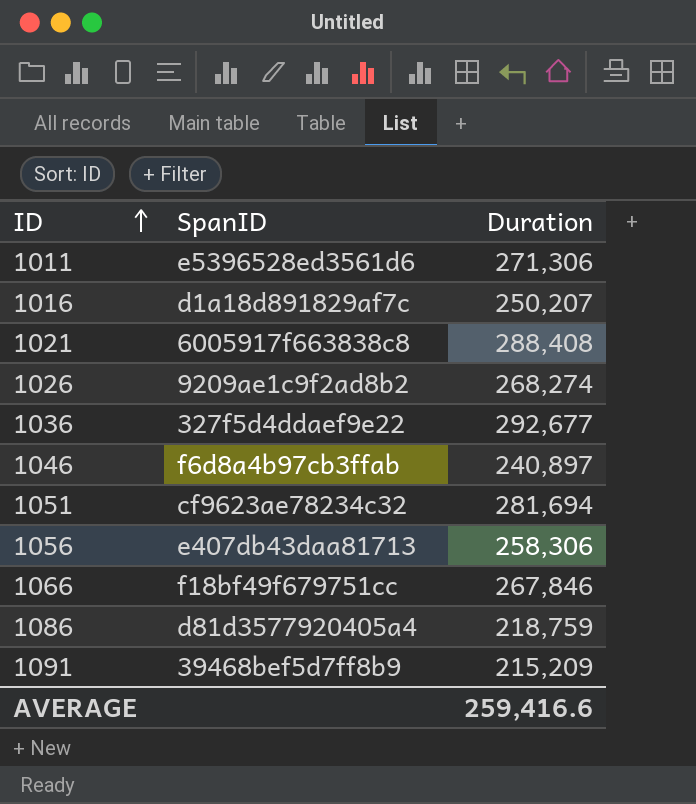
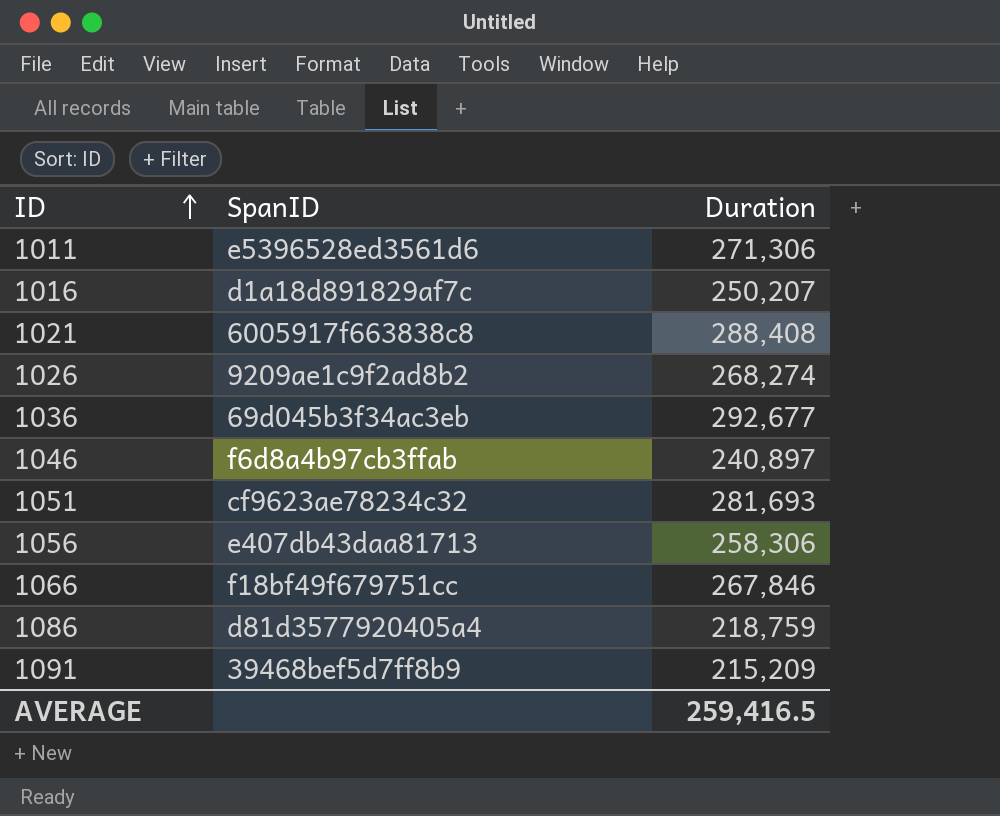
1036 | SpanID: 327f5d4ddaef9e22 -> 69d045b3f34ac3eb
1051 | Duration: 281,694 -> 281,693
AVERAGE | Duration: 259,416.6 -> 259,416.5

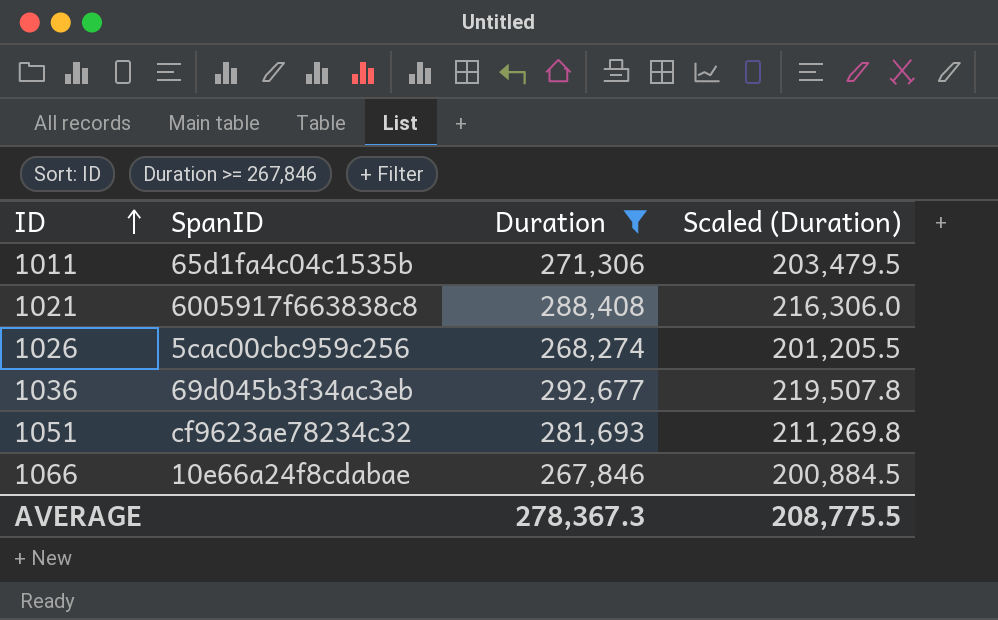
filter: none -> Duration >= 267,846
column Scaled (Duration) | formula: none -> [Duration] * 0.75
1011 | SpanID: e5396528ed3561d6 -> 65d1fa4c04c1535b
1026 | SpanID: 9209ae1c9f2ad8b2 -> 5cac00cbc959c256
1066 | SpanID: f18bf49f679751cc -> 10e66a24f8cdabae
AVERAGE | Duration: 259,416.5 -> 278,367.3

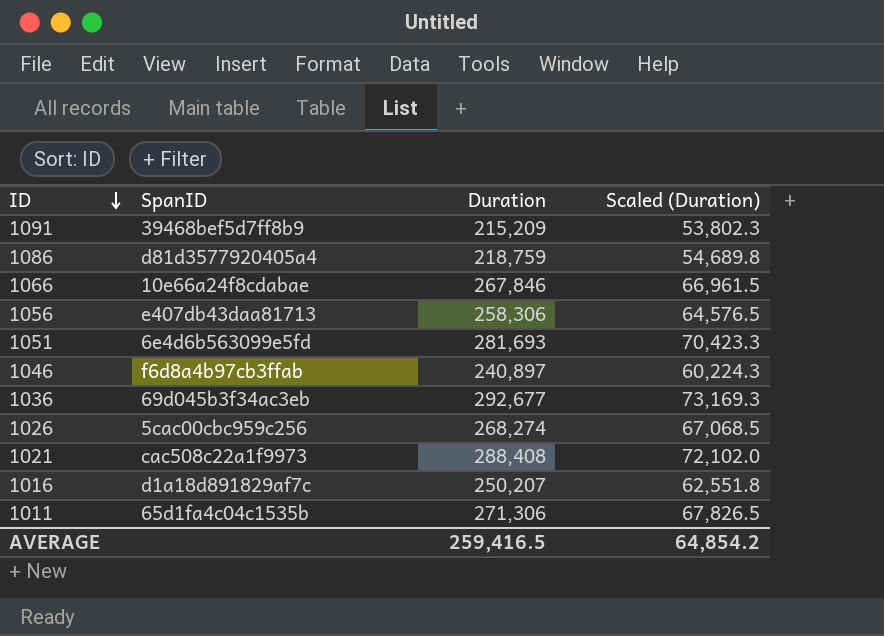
filter: Duration >= 267,846 -> none
row order: ID ascending -> ID descending
column Scaled (Duration) | formula: [Duration] * 0.75 -> [Duration] * 0.25
1051 | SpanID: cf9623ae78234c32 -> 6e4d6b563099e5fd
1021 | SpanID: 6005917f663838c8 -> cac508c22a1f9973
AVERAGE | Duration: 278,367.3 -> 259,416.5
AVERAGE | Scaled (Duration): 208,775.5 -> 64,854.2

